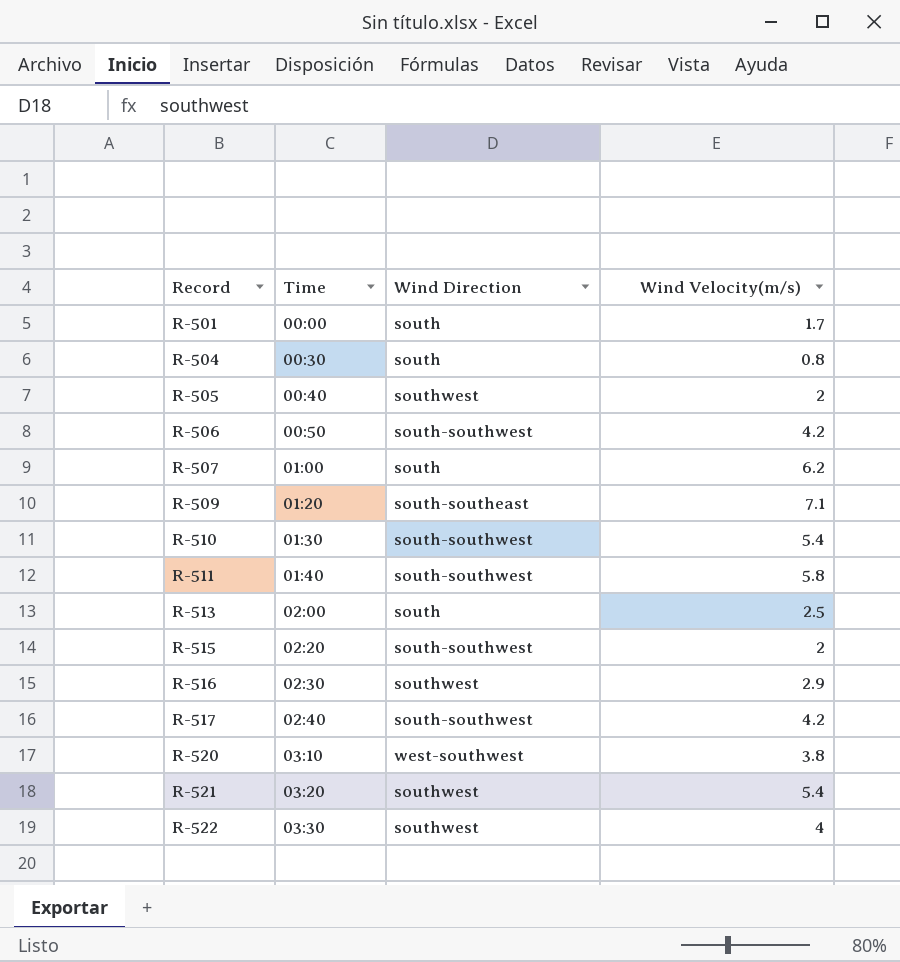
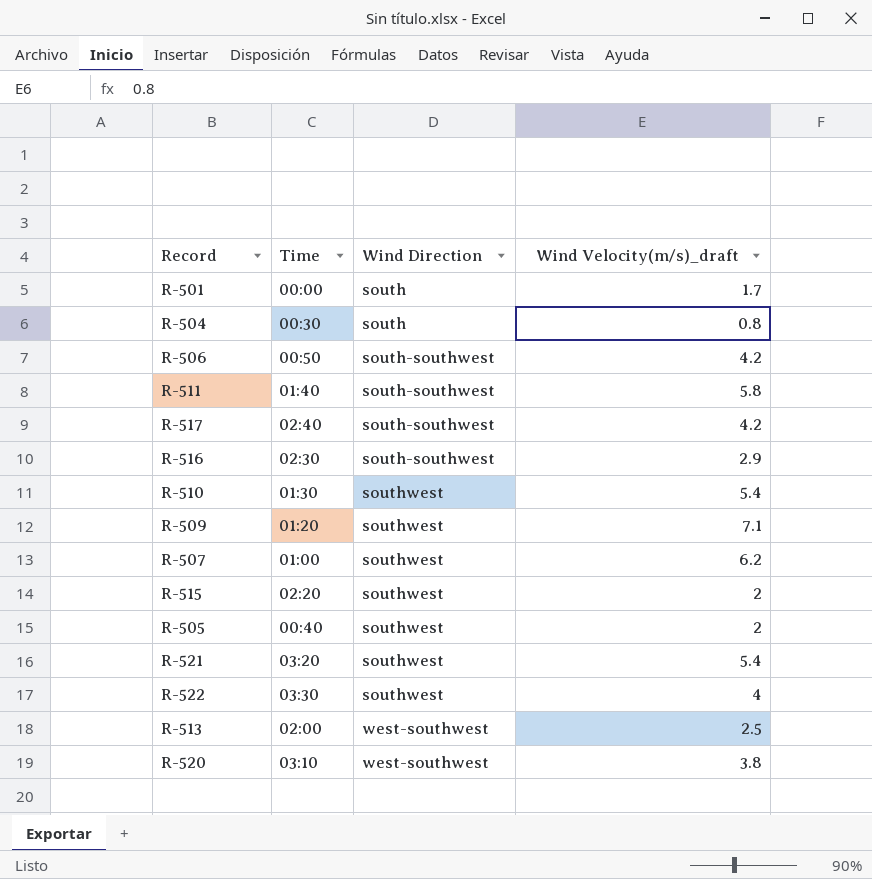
row order: Record ascending -> Wind Direction ascending
column name: Wind Velocity(m/s) -> Wind Velocity(m/s)_draft
R-516 | Wind Direction: southwest -> south-southwest
R-510 | Wind Direction: south-southwest -> southwest
R-509 | Wind Direction: south-southeast -> southwest
R-507 | Wind Direction: south -> southwest
R-515 | Wind Direction: south-southwest -> southwest
R-513 | Wind Direction: south -> west-southwest

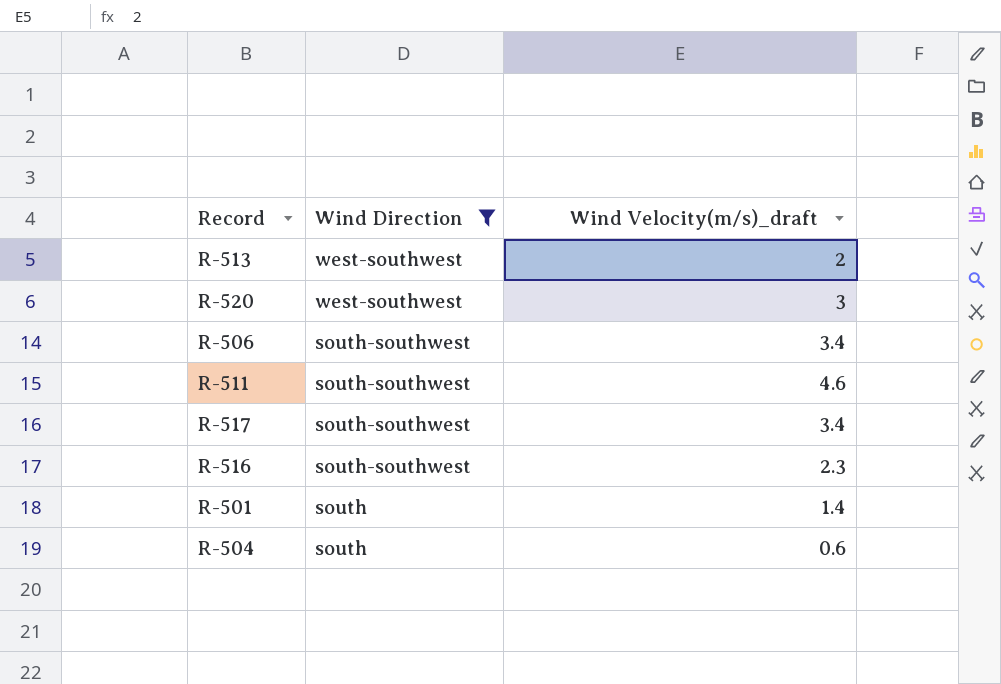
filter: none -> Wind Direction != southwest
row order: Wind Direction ascending -> Wind Direction descending
column Time | position: 2 -> none
R-513 | Wind Velocity(m/s)_draft: 2.5 -> 2
R-520 | Wind Velocity(m/s)_draft: 3.8 -> 3
R-506 | Wind Velocity(m/s)_draft: 4.2 -> 3.4
R-511 | Wind Velocity(m/s)_draft: 5.8 -> 4.6
R-517 | Wind Velocity(m/s)_draft: 4.2 -> 3.4
R-516 | Wind Velocity(m/s)_draft: 2.9 -> 2.3
R-501 | Wind Velocity(m/s)_draft: 1.7 -> 1.4
R-504 | Wind Velocity(m/s)_draft: 0.8 -> 0.6

